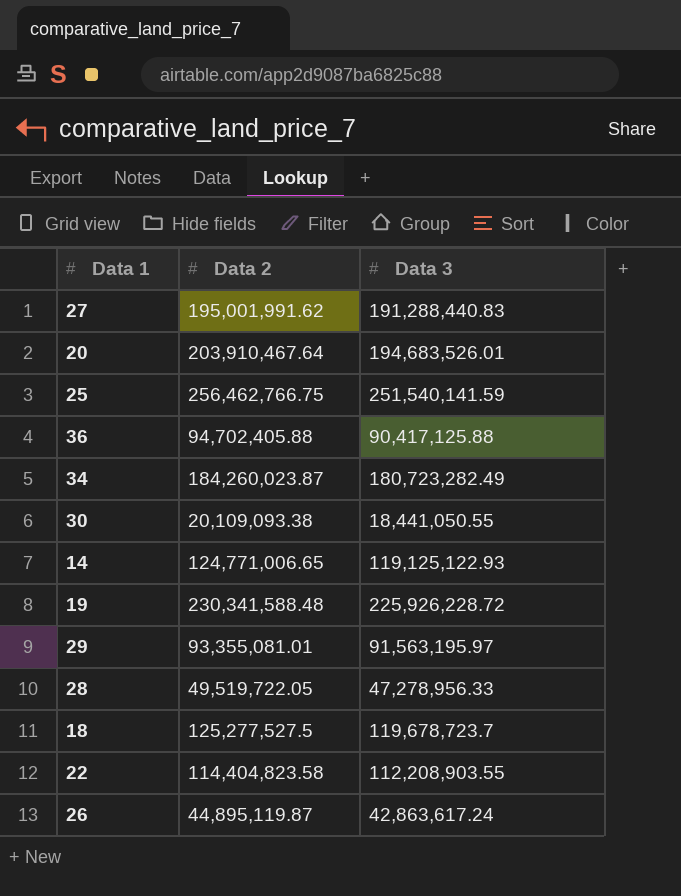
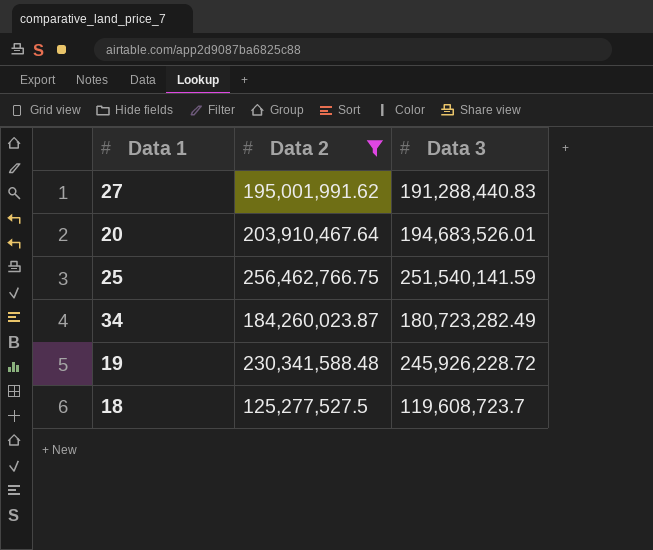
filter: none -> Data 2 >= 125,277,527.5
19 | Data 3: 225,926,228.72 -> 245,926,228.72
18 | Data 3: 119,678,723.7 -> 119,608,723.7

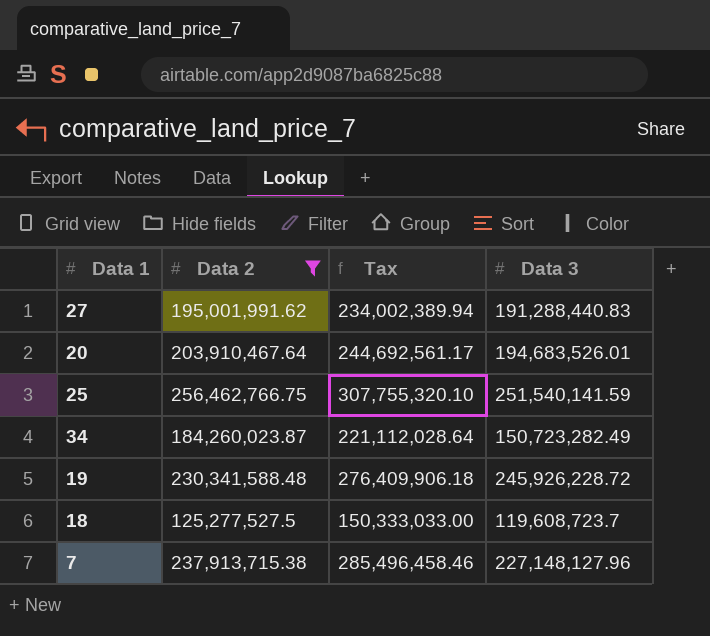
column Tax | formula: none -> [Data 2] * 1.2
34 | Data 3: 180,723,282.49 -> 150,723,282.49
row 7: none -> 237,913,715.38 | 285,496,458.46 | 227,148,127.96

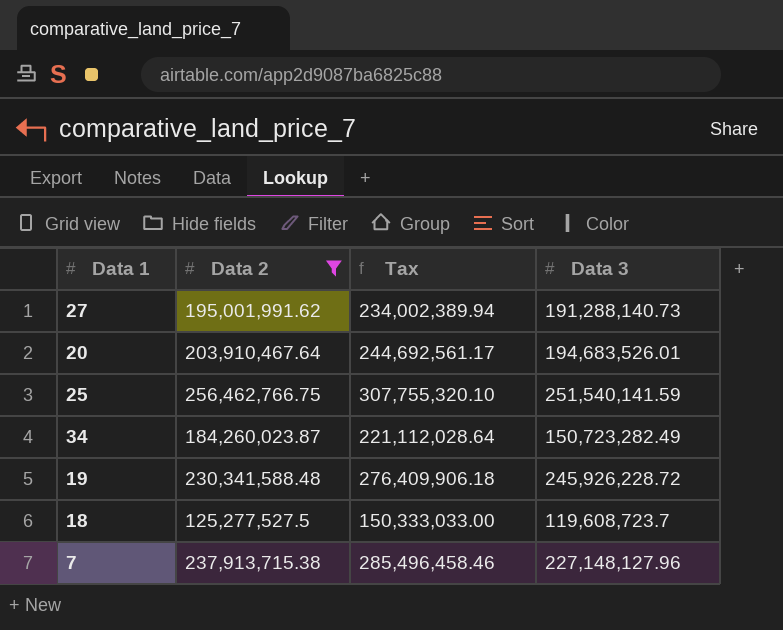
27 | Data 3: 191,288,440.83 -> 191,288,140.73

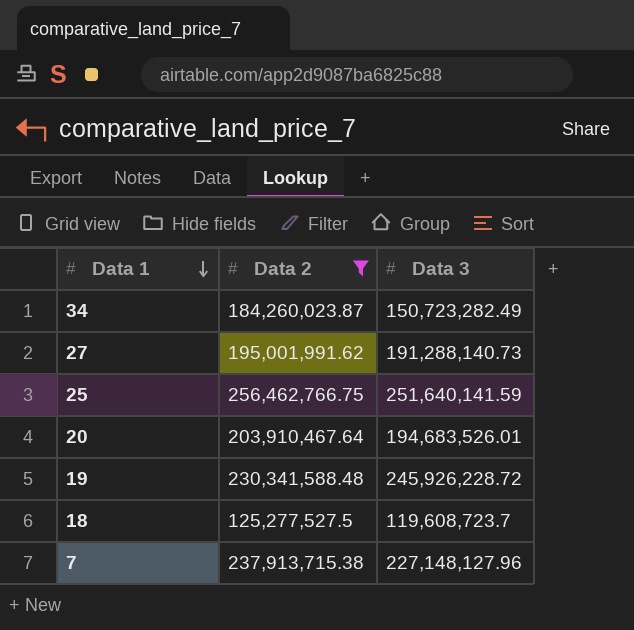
row order: none -> Data 1 descending
column Tax | formula: [Data 2] * 1.2 -> none
25 | Data 3: 251,540,141.59 -> 251,640,141.59

